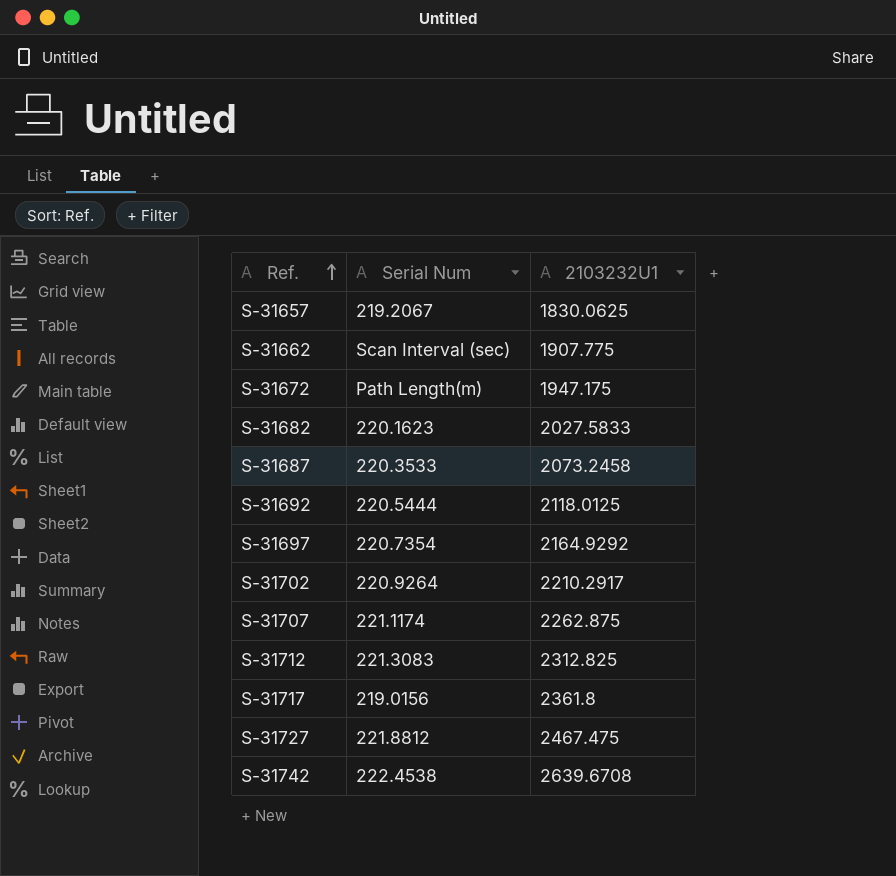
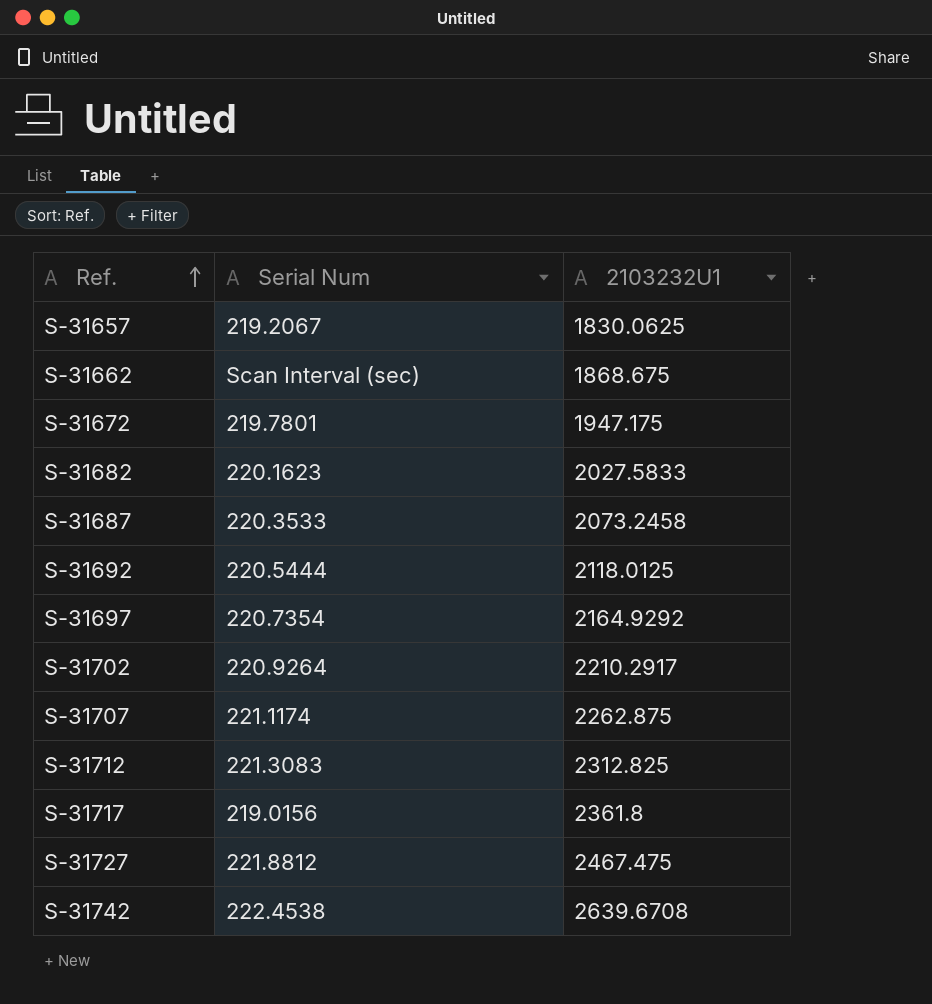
S-31662 | 2103232U1: 1907.775 -> 1868.675
S-31672 | Serial Num: Path Length(m) -> 219.7801

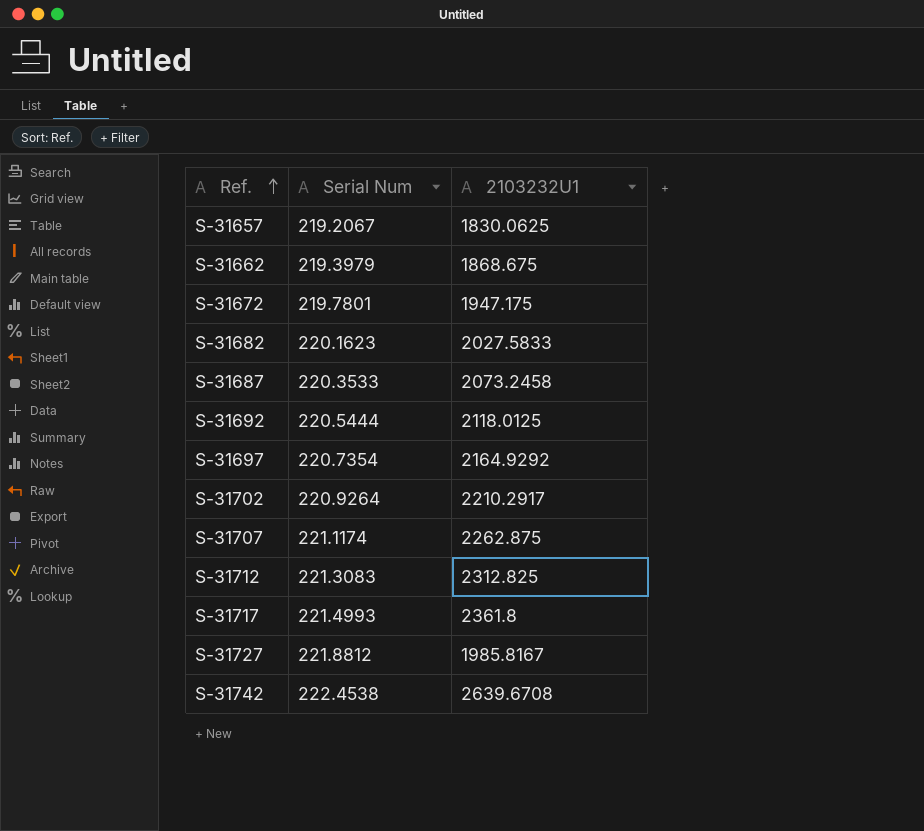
S-31662 | Serial Num: Scan Interval (sec) -> 219.3979
S-31717 | Serial Num: 219.0156 -> 221.4993
S-31727 | 2103232U1: 2467.475 -> 1985.8167

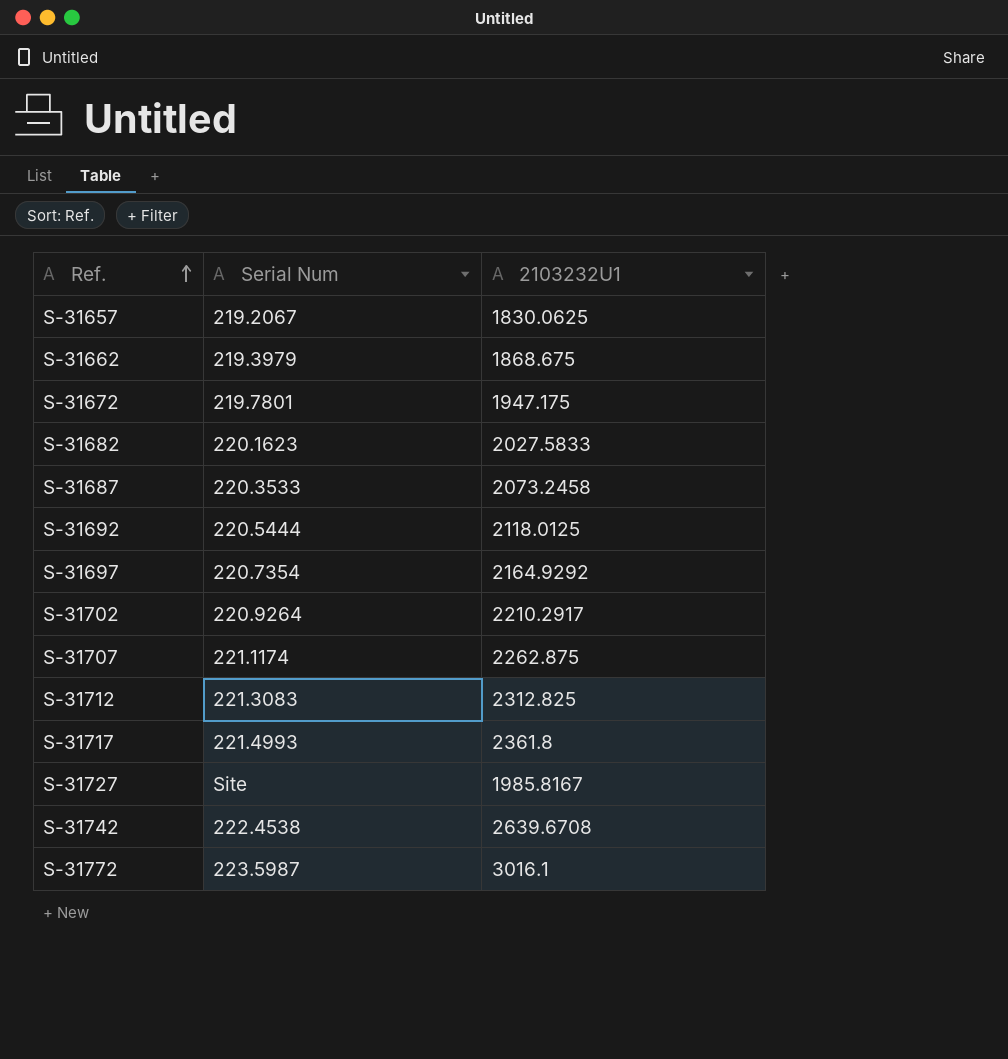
S-31727 | Serial Num: 221.8812 -> Site
row S-31772: none -> 223.5987 | 3016.1

